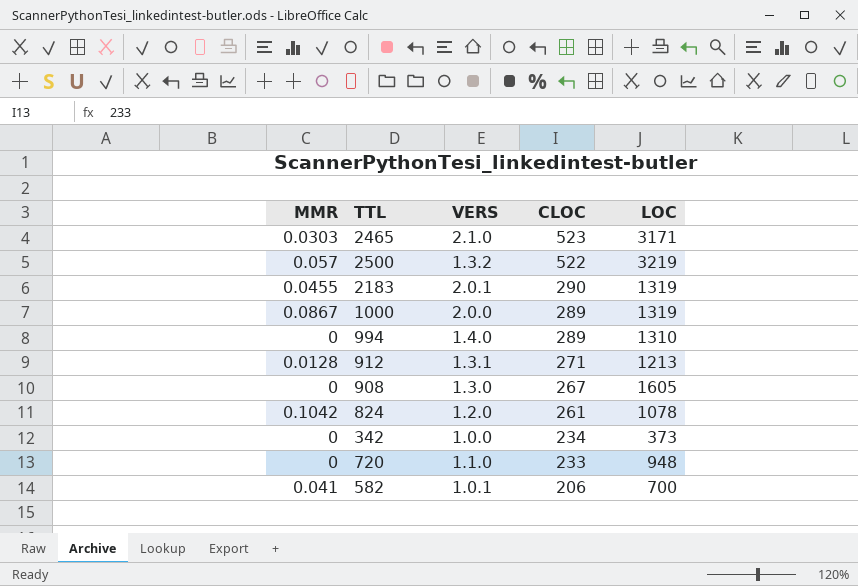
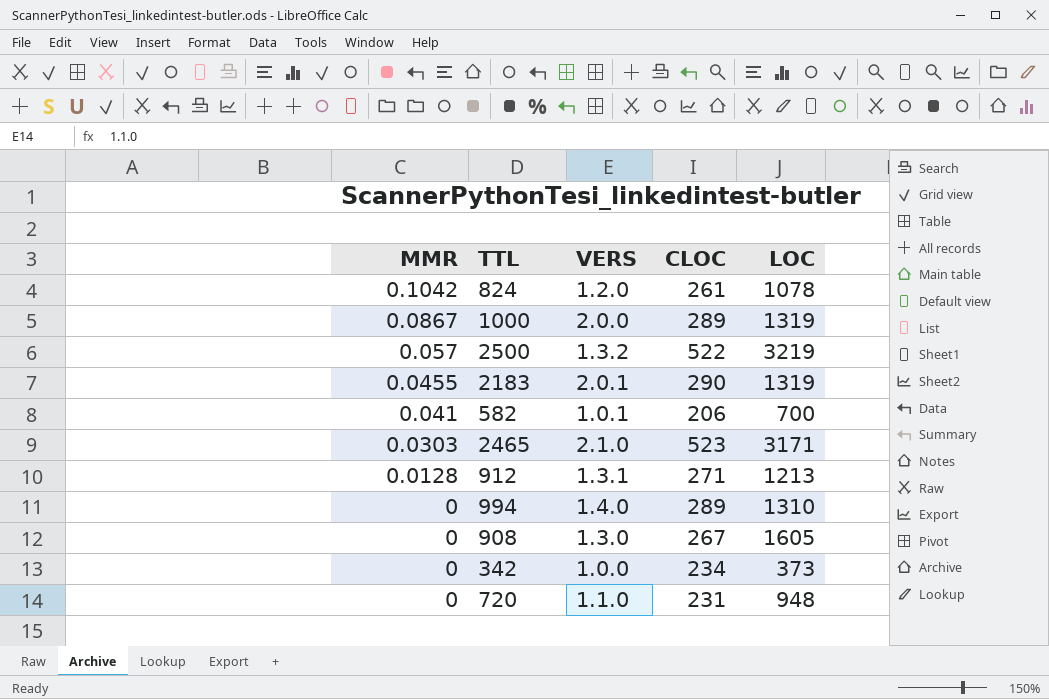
row order: CLOC descending -> MMR descending
720 | CLOC: 233 -> 231

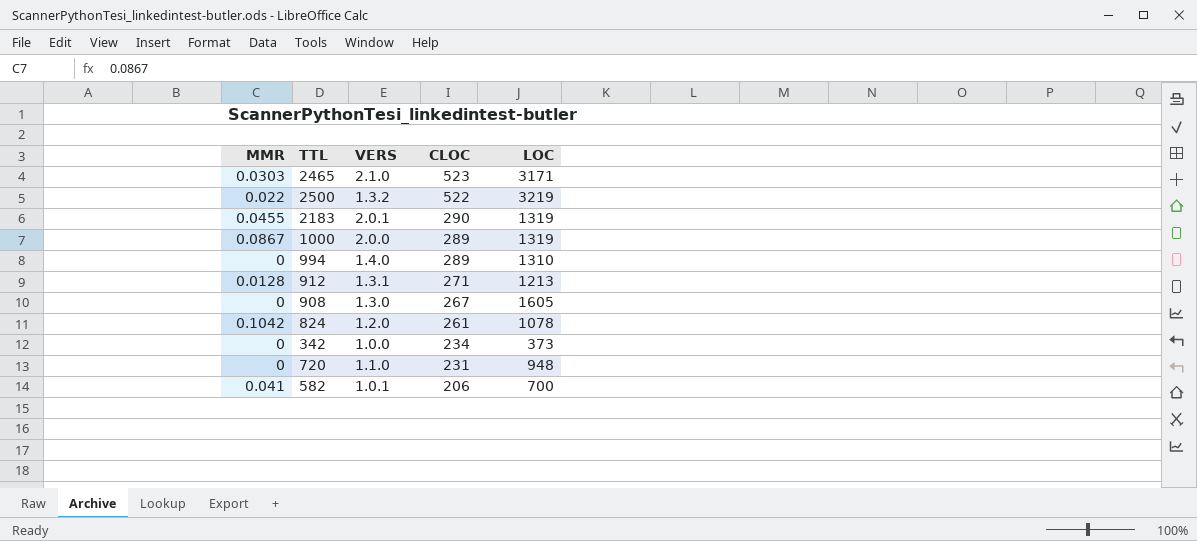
row order: MMR descending -> CLOC descending
2500 | MMR: 0.057 -> 0.022

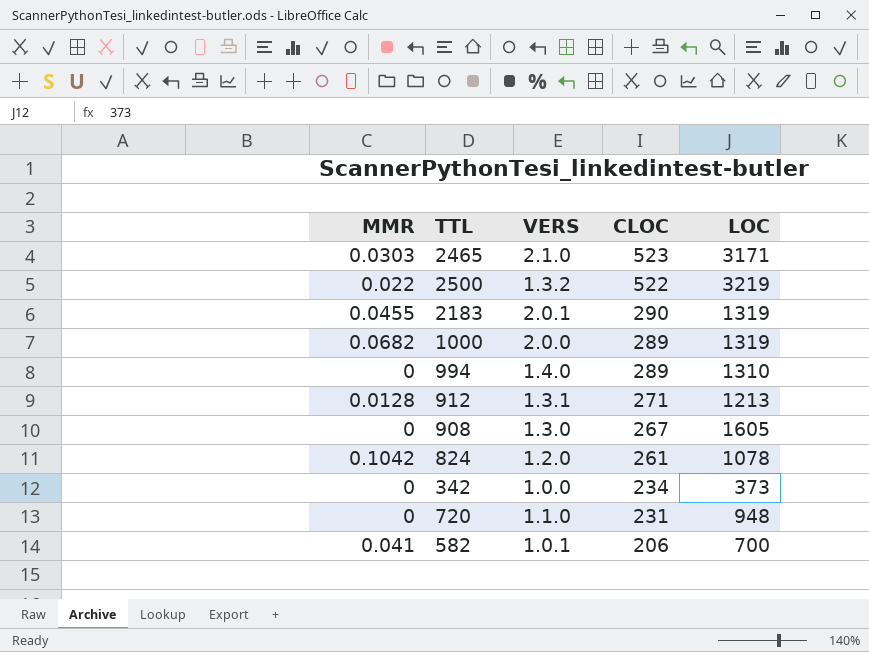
1000 | MMR: 0.0867 -> 0.0682

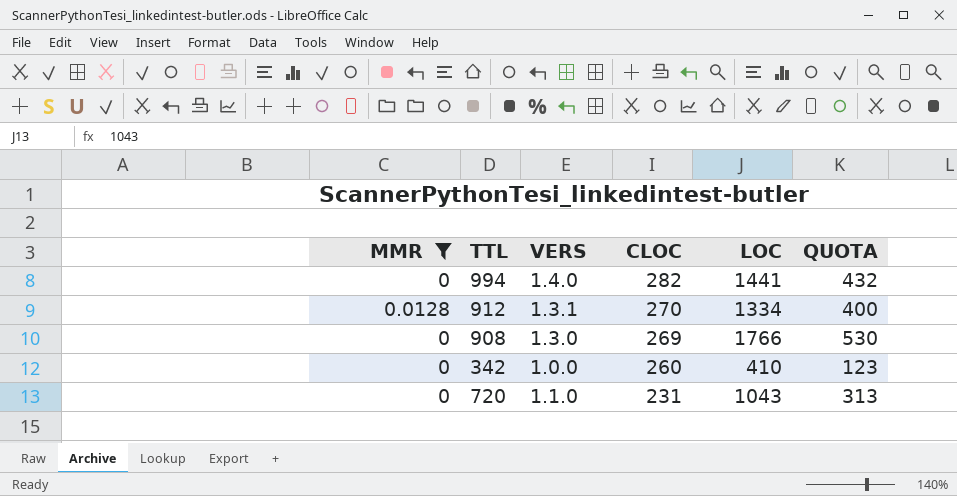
filter: none -> MMR <= 0.0128
column QUOTA | formula: none -> [LOC] * 0.3
994 | CLOC: 289 -> 282
994 | LOC: 1310 -> 1441
912 | CLOC: 271 -> 270
912 | LOC: 1213 -> 1334
908 | CLOC: 267 -> 269
908 | LOC: 1605 -> 1766
342 | CLOC: 234 -> 260
342 | LOC: 373 -> 410
720 | LOC: 948 -> 1043

